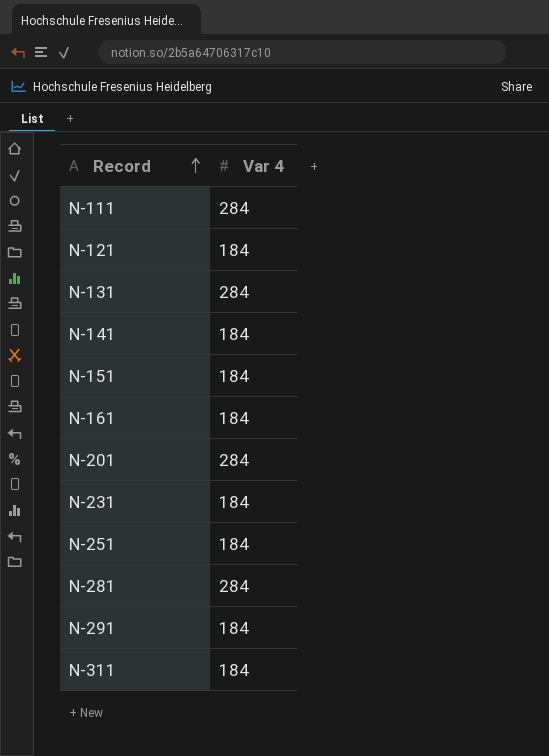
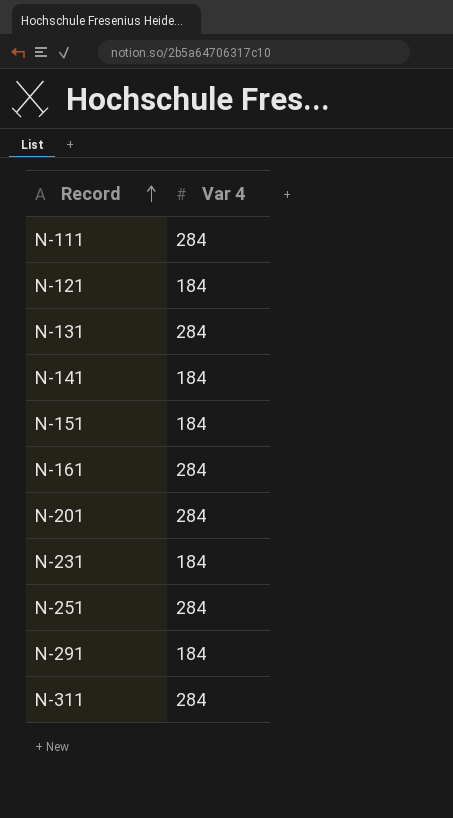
row N-281: 284 -> none
N-161 | Var 4: 184 -> 284
N-251 | Var 4: 184 -> 284
N-311 | Var 4: 184 -> 284

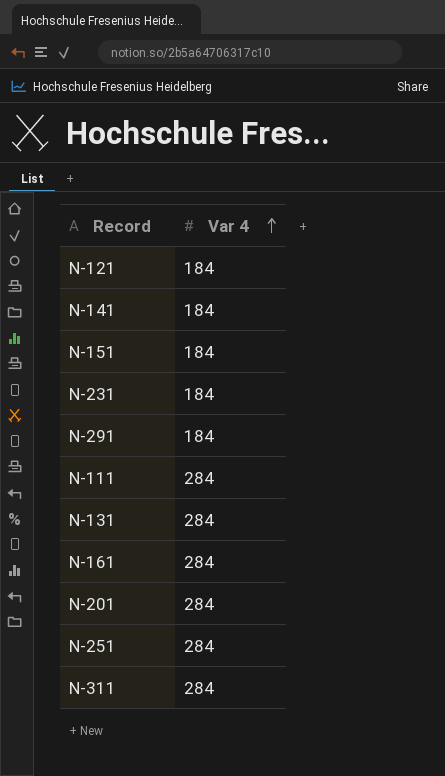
row order: Record ascending -> Var 4 ascending

